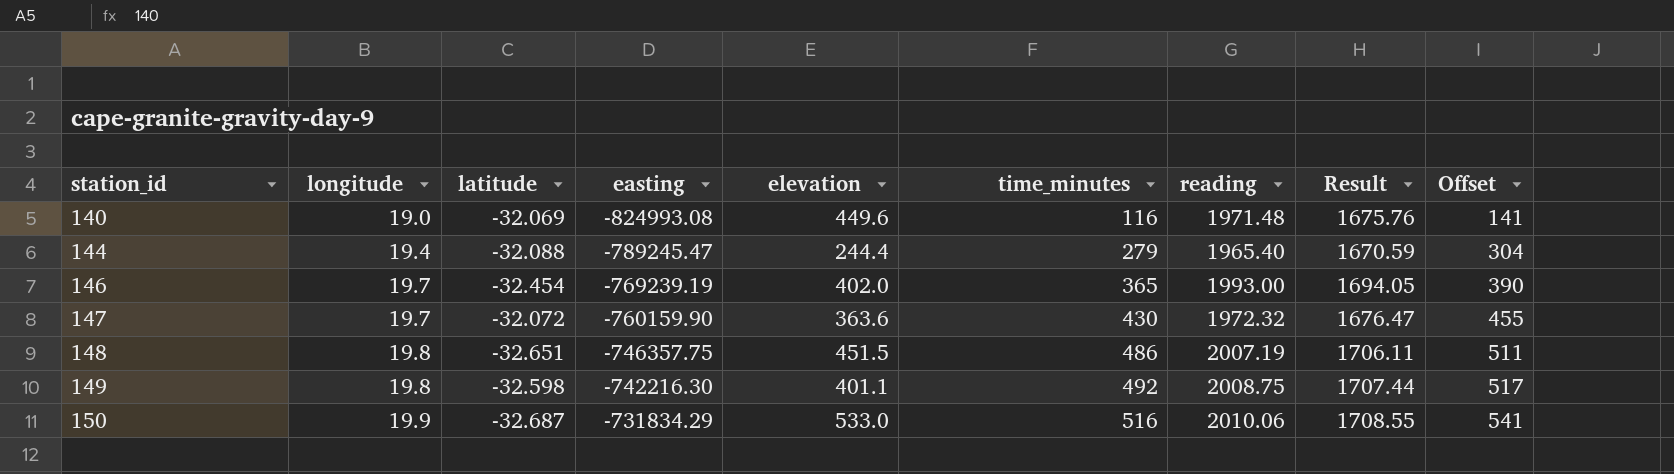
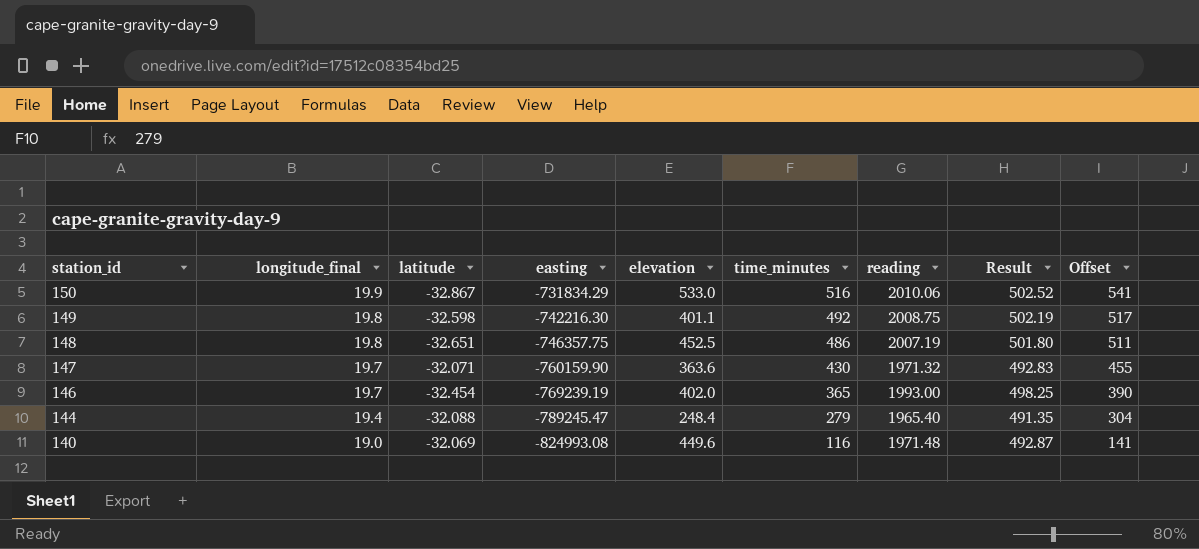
row order: station_id ascending -> station_id descending
column name: longitude -> longitude_final
column Result | formula: [reading] * 0.85 -> [reading] * 0.25
150 | latitude: -32.687 -> -32.867
148 | elevation: 451.5 -> 452.5
147 | latitude: -32.072 -> -32.071
147 | reading: 1972.32 -> 1971.32
144 | elevation: 244.4 -> 248.4

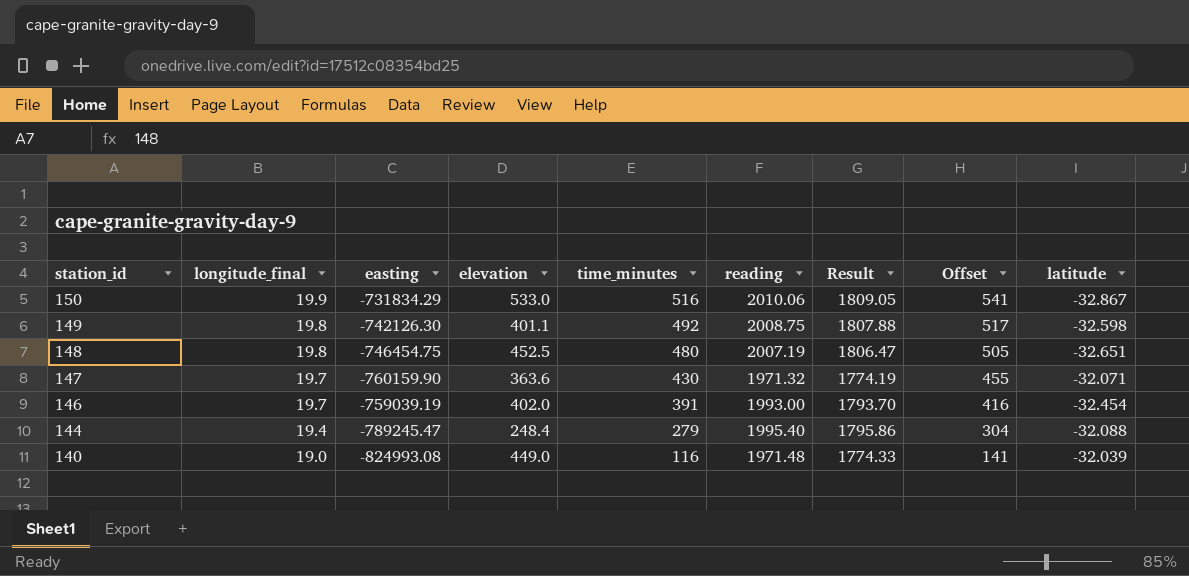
column Result | formula: [reading] * 0.25 -> [reading] * 0.9
column latitude | position: 3 -> 9
149 | easting: -742216.30 -> -742126.30
148 | easting: -746357.75 -> -746454.75
148 | time_minutes: 486 -> 480
148 | Offset: 511 -> 505
146 | easting: -769239.19 -> -759039.19
146 | time_minutes: 365 -> 391
146 | Offset: 390 -> 416
144 | reading: 1965.40 -> 1995.40
140 | elevation: 449.6 -> 449.0
140 | latitude: -32.069 -> -32.039

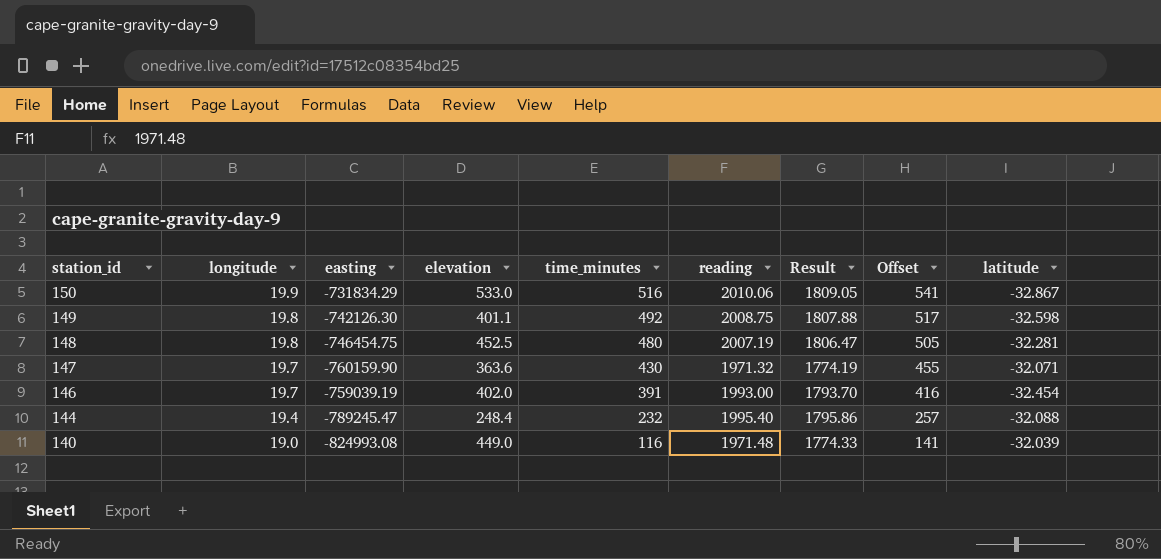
column name: longitude_final -> longitude
148 | latitude: -32.651 -> -32.281
144 | time_minutes: 279 -> 232
144 | Offset: 304 -> 257

